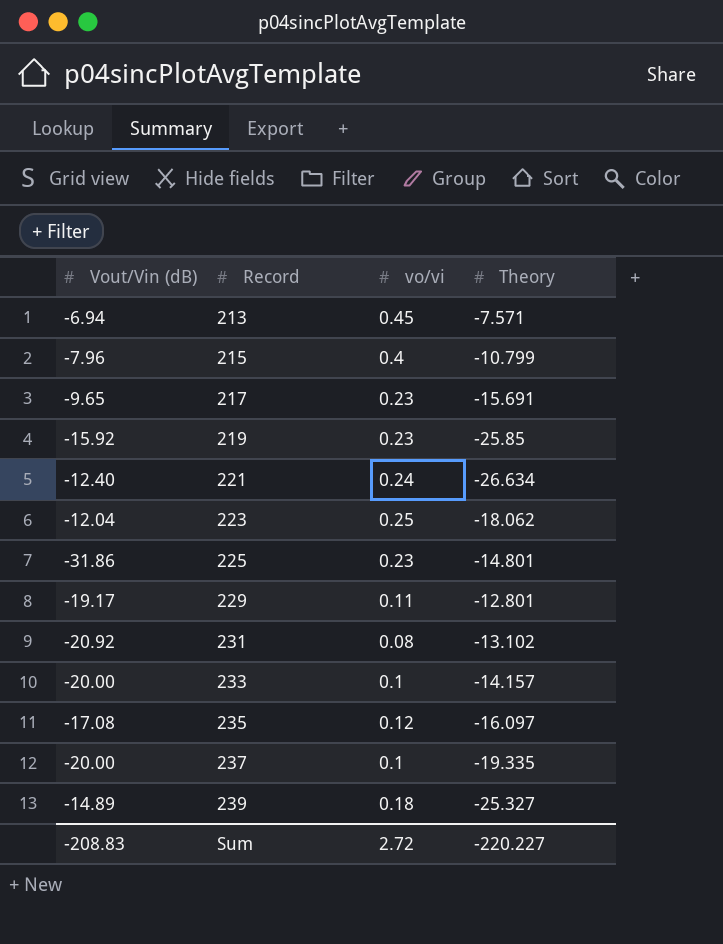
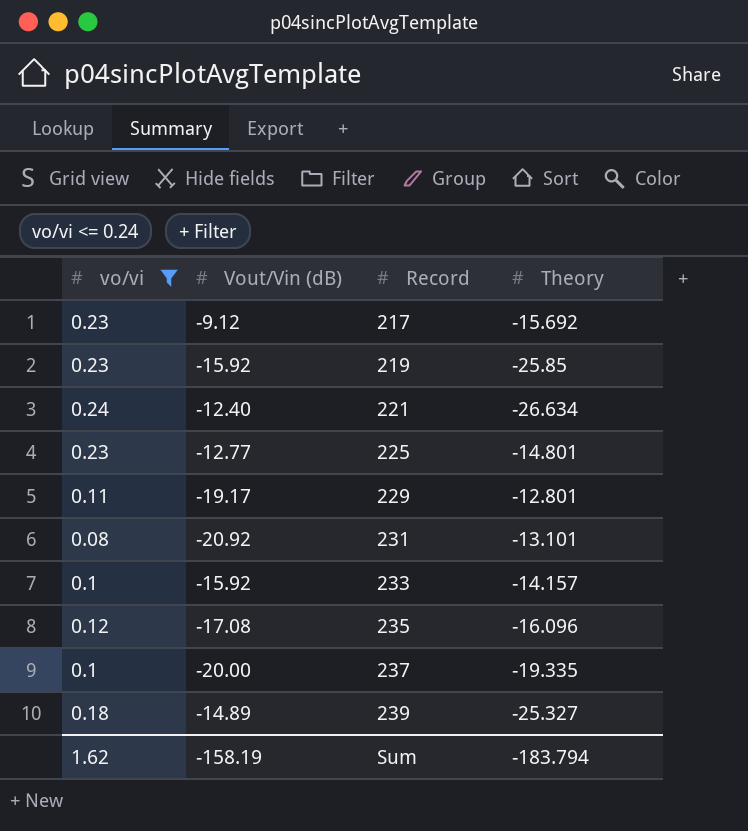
filter: none -> vo/vi <= 0.24
column vo/vi | position: 3 -> 1
217 | Vout/Vin (dB): -9.65 -> -9.12
217 | Theory: -15.691 -> -15.692
225 | Vout/Vin (dB): -31.86 -> -12.77
231 | Theory: -13.102 -> -13.101
233 | Vout/Vin (dB): -20.00 -> -15.92
235 | Theory: -16.097 -> -16.096
Sum | vo/vi: 2.72 -> 1.62
Sum | Vout/Vin (dB): -208.83 -> -158.19
Sum | Theory: -220.227 -> -183.794

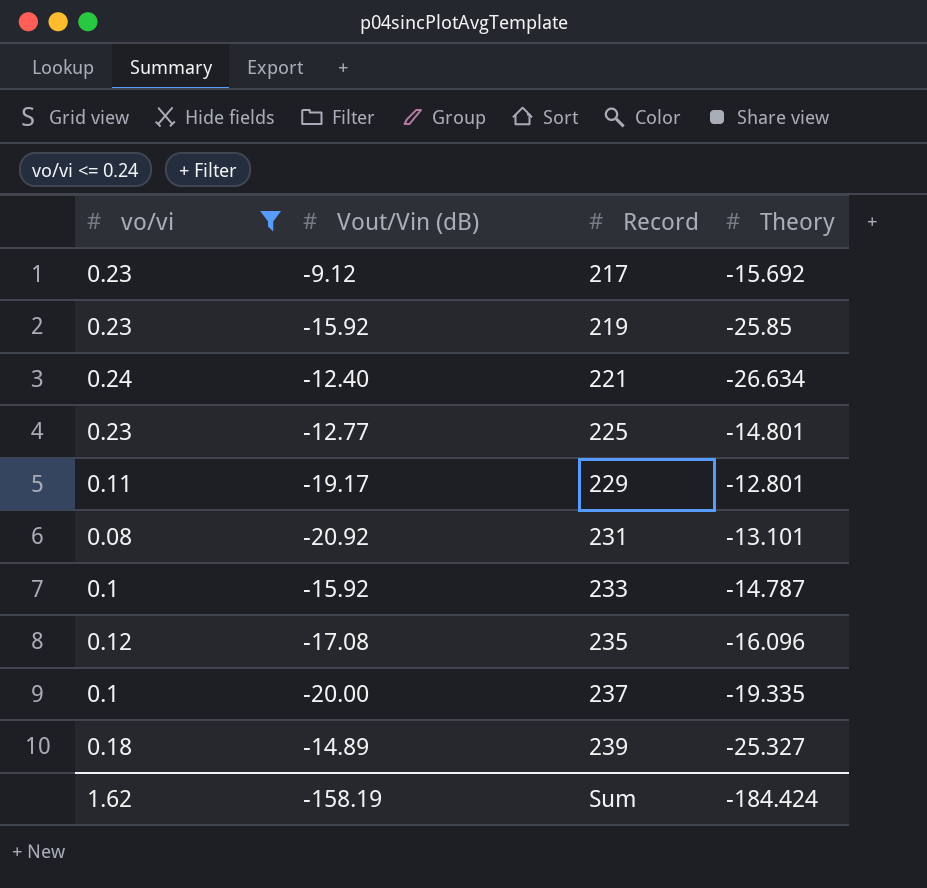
233 | Theory: -14.157 -> -14.787
Sum | Theory: -183.794 -> -184.424

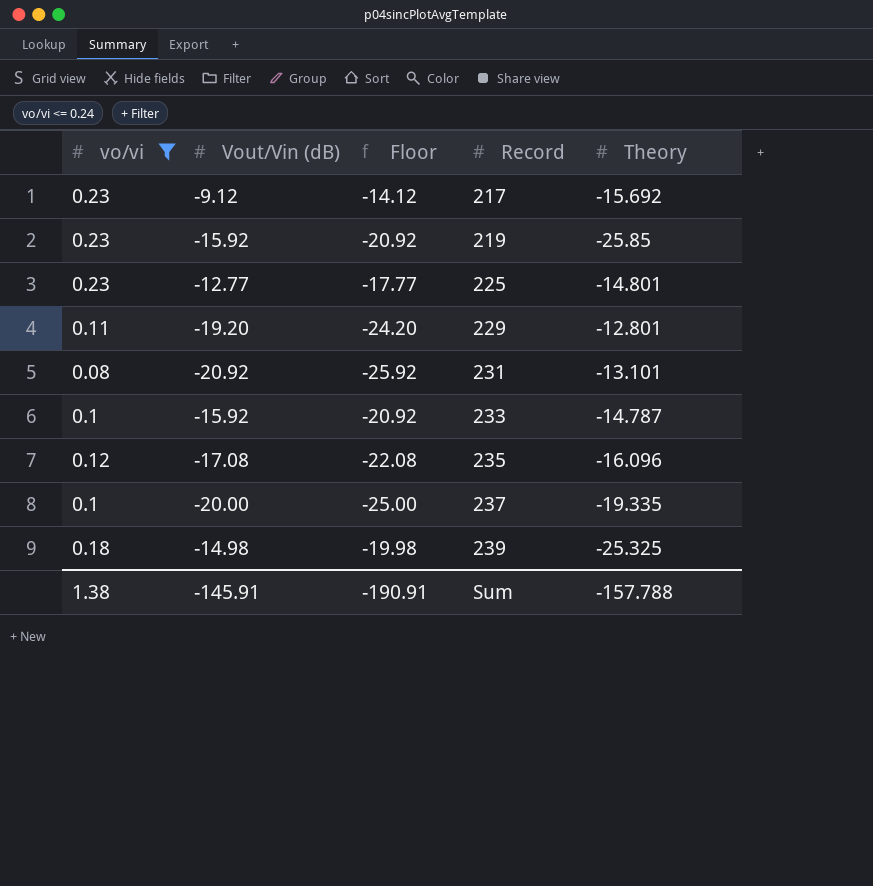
column Floor | formula: none -> [Vout/Vin (dB)] - 5
row 221: 0.24 | -12.40 | -26.634 -> none
229 | Vout/Vin (dB): -19.17 -> -19.20
239 | Vout/Vin (dB): -14.89 -> -14.98
239 | Theory: -25.327 -> -25.325
Sum | vo/vi: 1.62 -> 1.38
Sum | Vout/Vin (dB): -158.19 -> -145.91
Sum | Theory: -184.424 -> -157.788

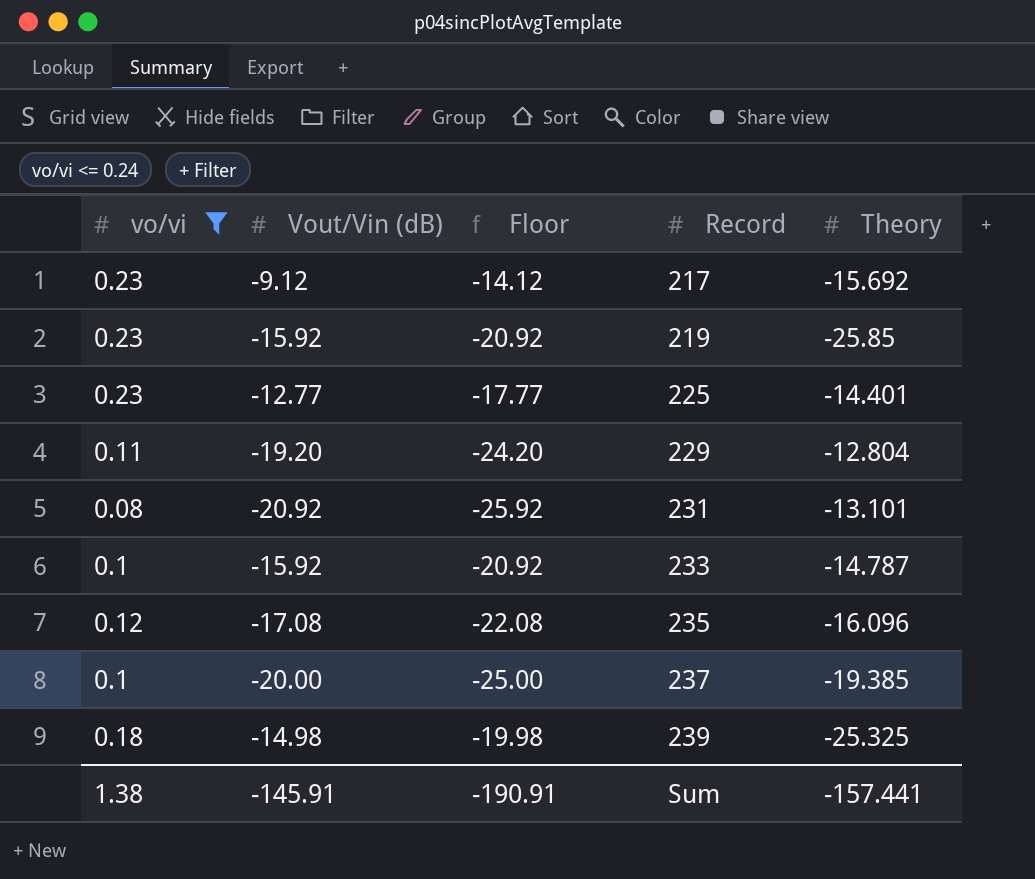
225 | Theory: -14.801 -> -14.401
229 | Theory: -12.801 -> -12.804
237 | Theory: -19.335 -> -19.385
Sum | Theory: -157.788 -> -157.441

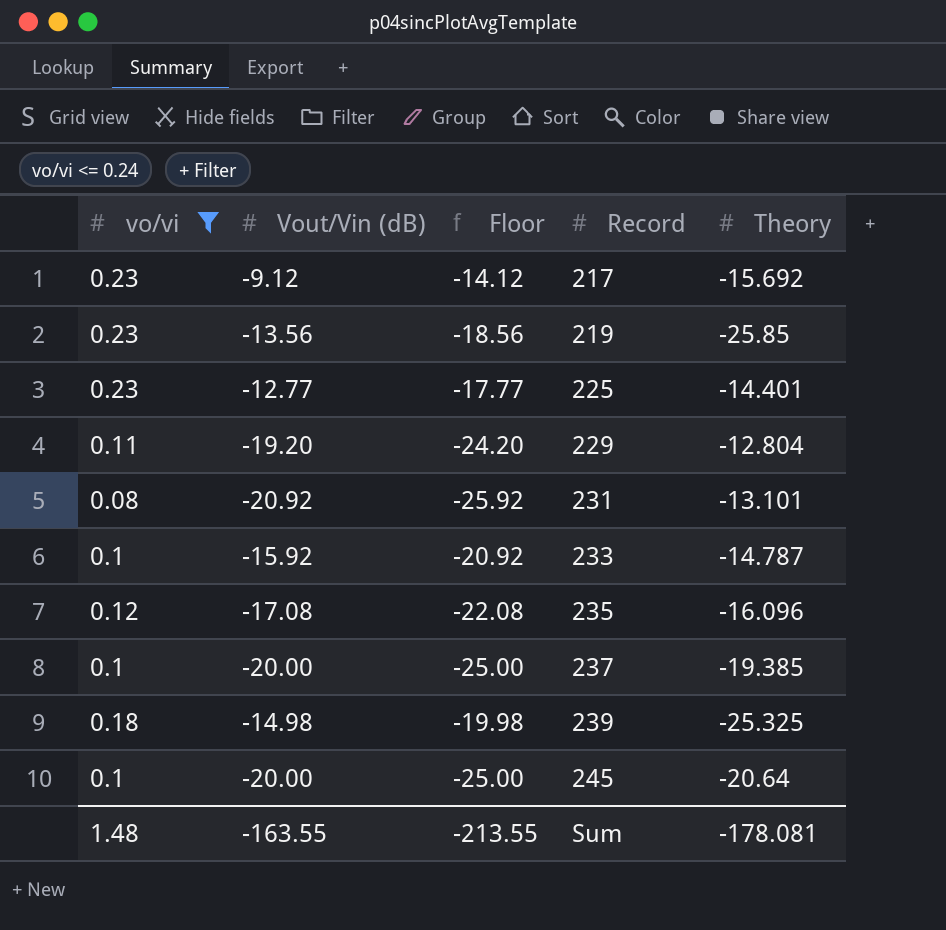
219 | Vout/Vin (dB): -15.92 -> -13.56
219 | Floor: -20.92 -> -18.56
row 245: none -> 0.1 | -20.00 | -25.00 | -20.64
Sum | vo/vi: 1.38 -> 1.48
Sum | Vout/Vin (dB): -145.91 -> -163.55
Sum | Floor: -190.91 -> -213.55
Sum | Theory: -157.441 -> -178.081

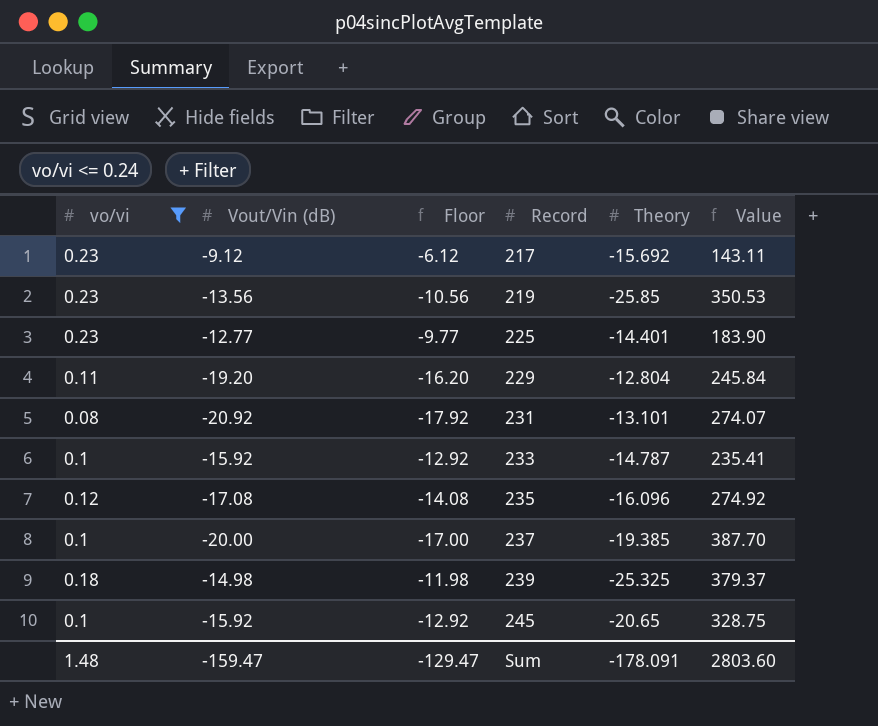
column Floor | formula: [Vout/Vin (dB)] - 5 -> [Vout/Vin (dB)] + 3
column Value | formula: none -> [Vout/Vin (dB)] * [Theory]
245 | Vout/Vin (dB): -20.00 -> -15.92
245 | Theory: -20.64 -> -20.65
Sum | Vout/Vin (dB): -163.55 -> -159.47
Sum | Floor: -213.55 -> -129.47
Sum | Theory: -178.081 -> -178.091

